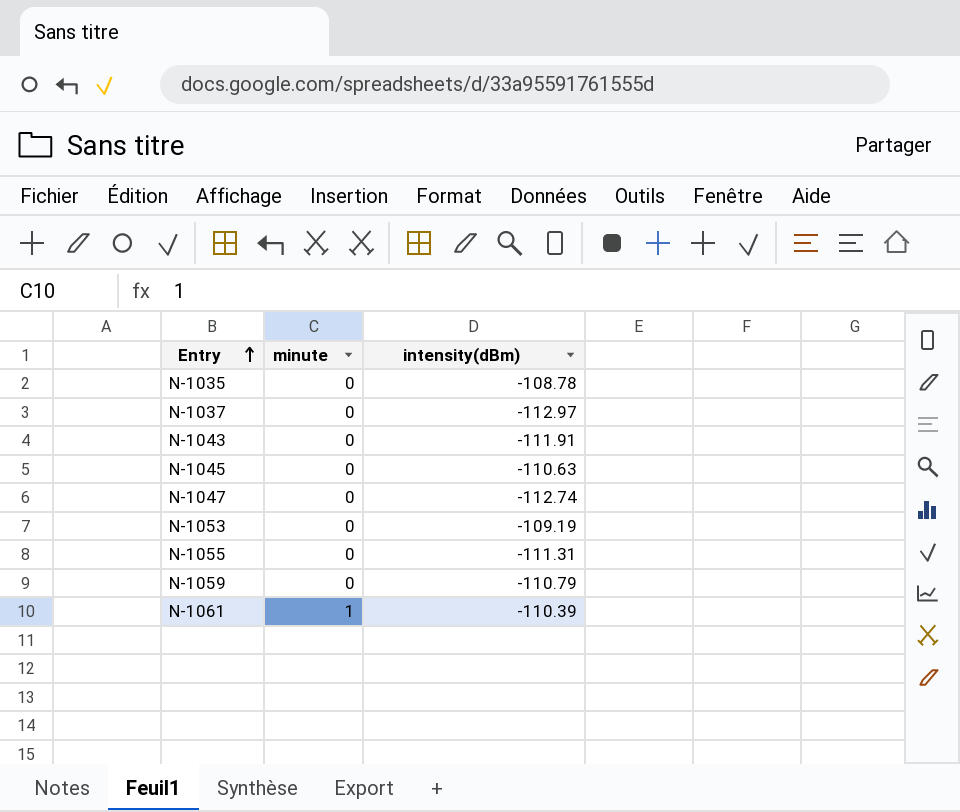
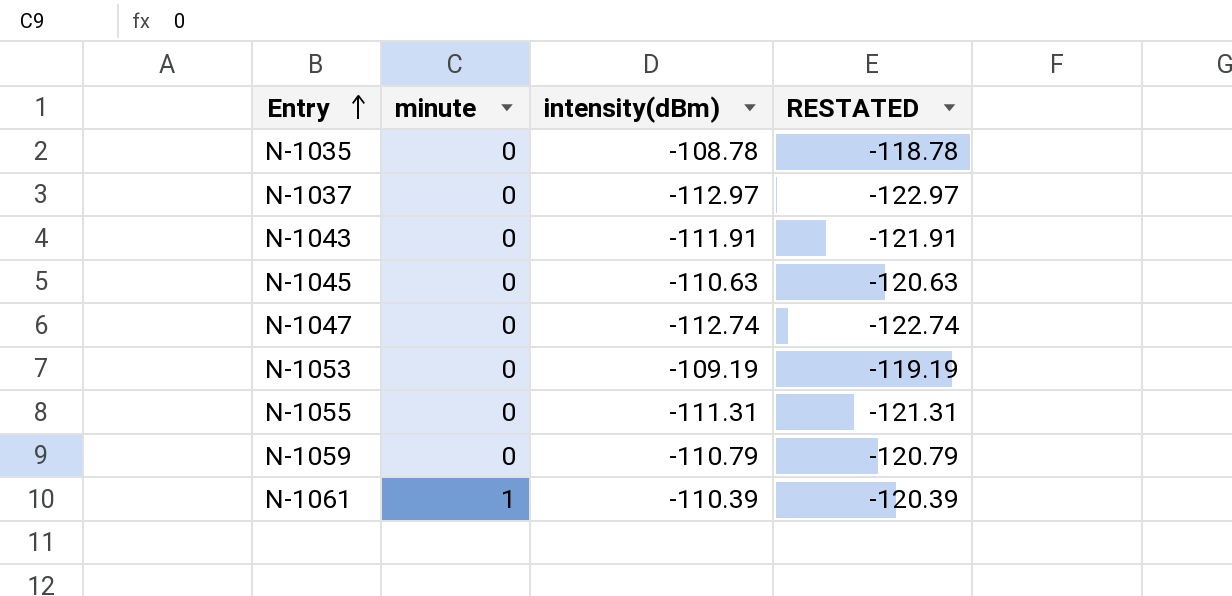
column RESTATED | formula: none -> [intensity(dBm)] - 10

